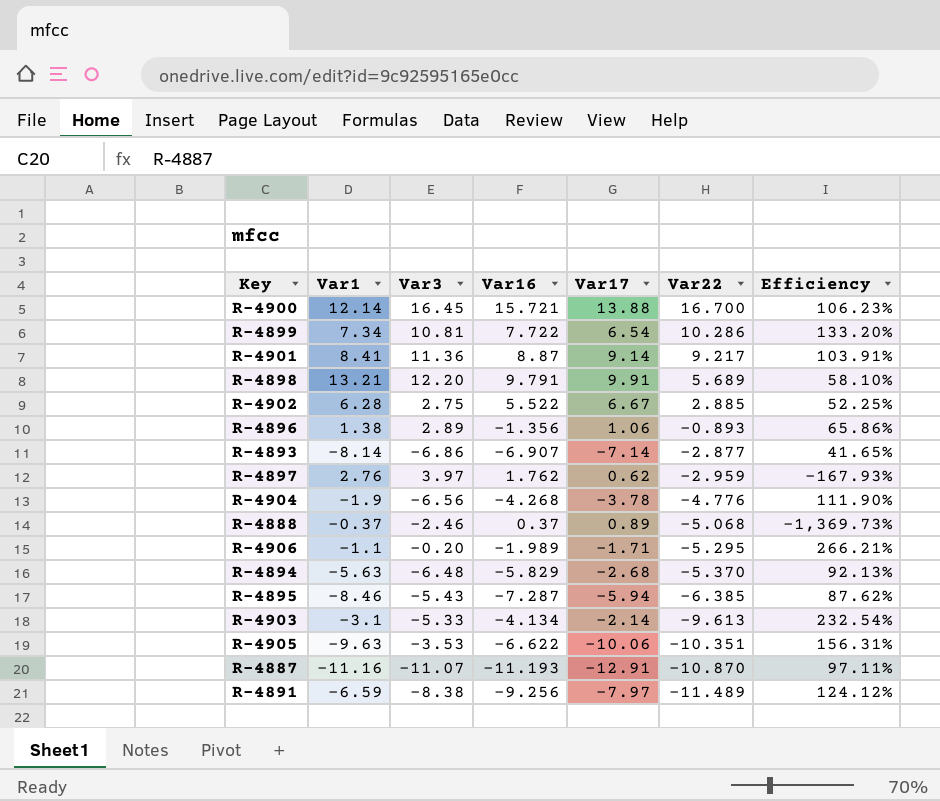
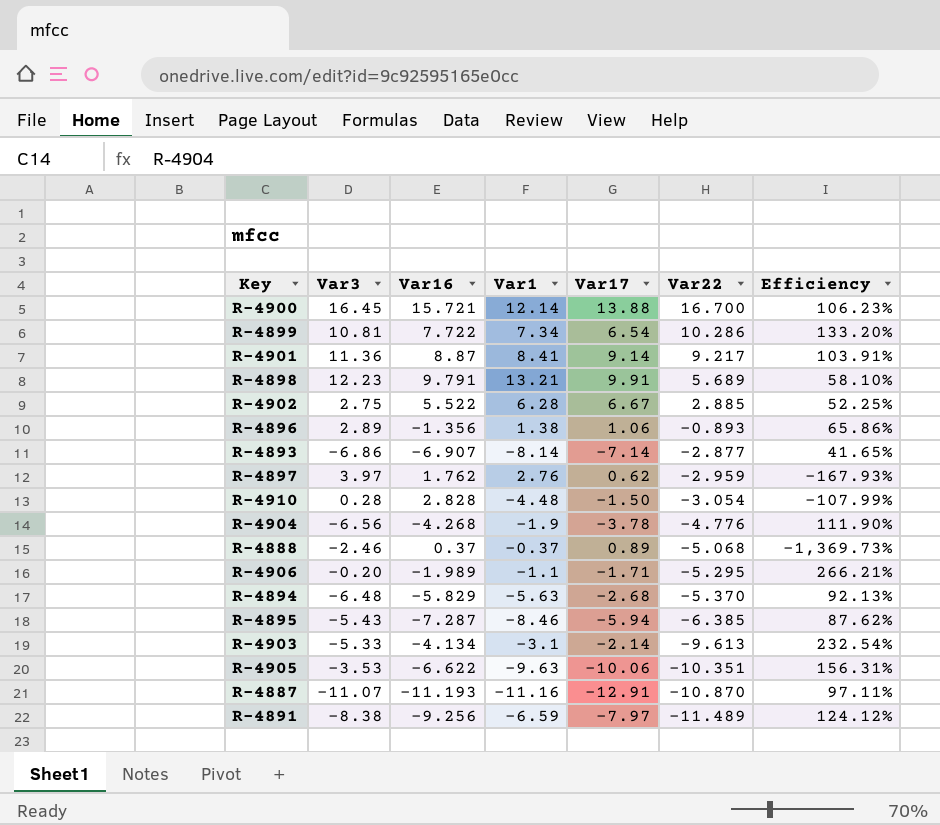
column Var1 | position: 2 -> 4
R-4898 | Var3: 12.20 -> 12.23
row R-4910: none -> 0.28 | 2.828 | -4.48 | -1.50 | -3.054 | -107.99%

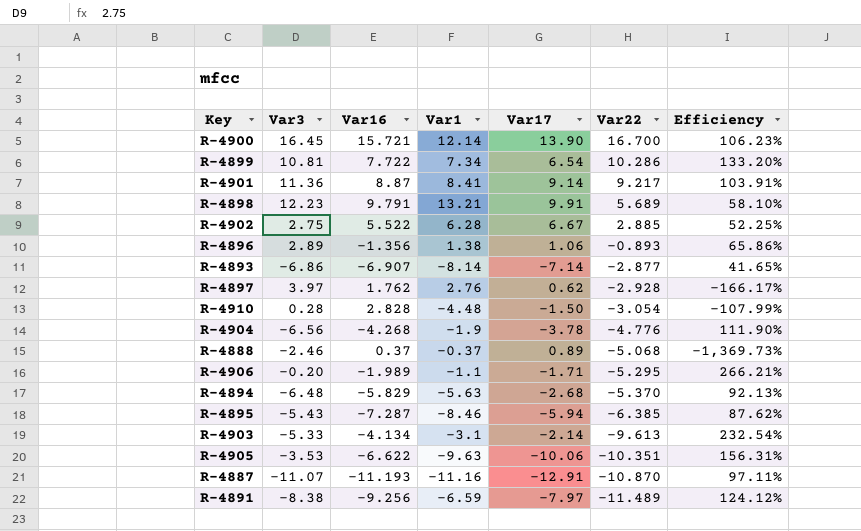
R-4900 | Var17: 13.88 -> 13.90
R-4897 | Var22: -2.959 -> -2.928
R-4897 | Efficiency: -167.93% -> -166.17%

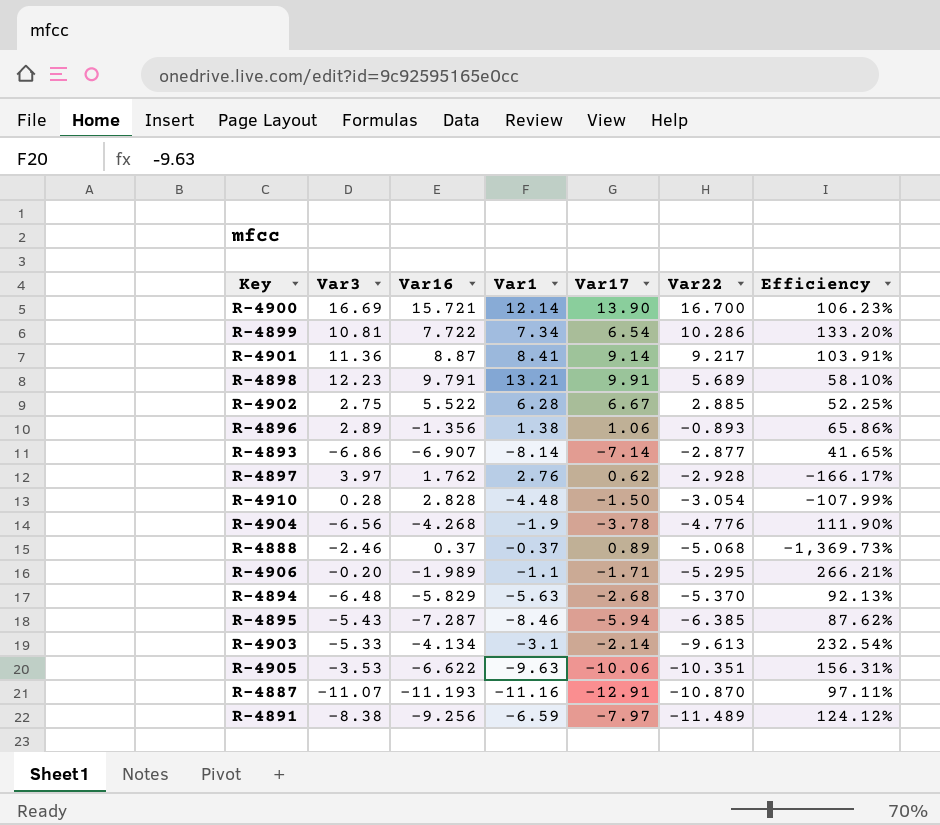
R-4900 | Var3: 16.45 -> 16.69

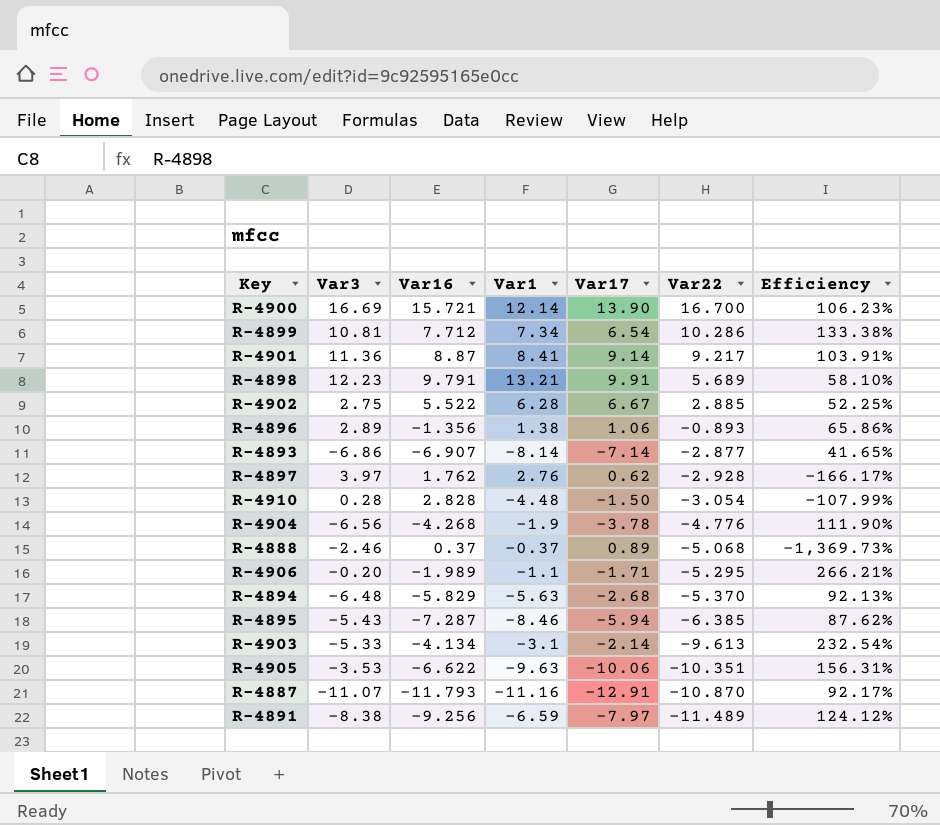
R-4899 | Var16: 7.722 -> 7.712
R-4899 | Efficiency: 133.20% -> 133.38%
R-4887 | Var16: -11.193 -> -11.793
R-4887 | Efficiency: 97.11% -> 92.17%

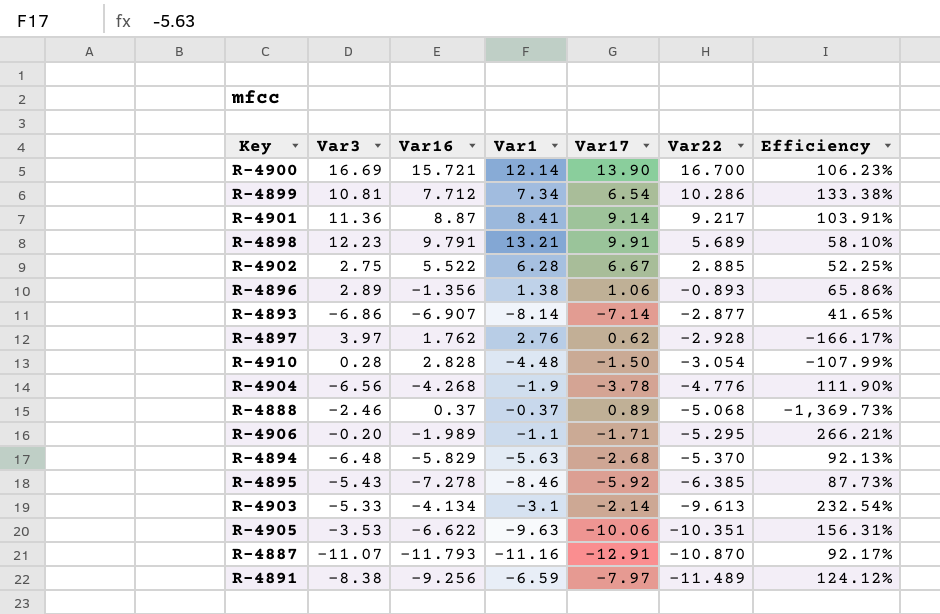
R-4895 | Var16: -7.287 -> -7.278
R-4895 | Var17: -5.94 -> -5.92
R-4895 | Efficiency: 87.62% -> 87.73%

